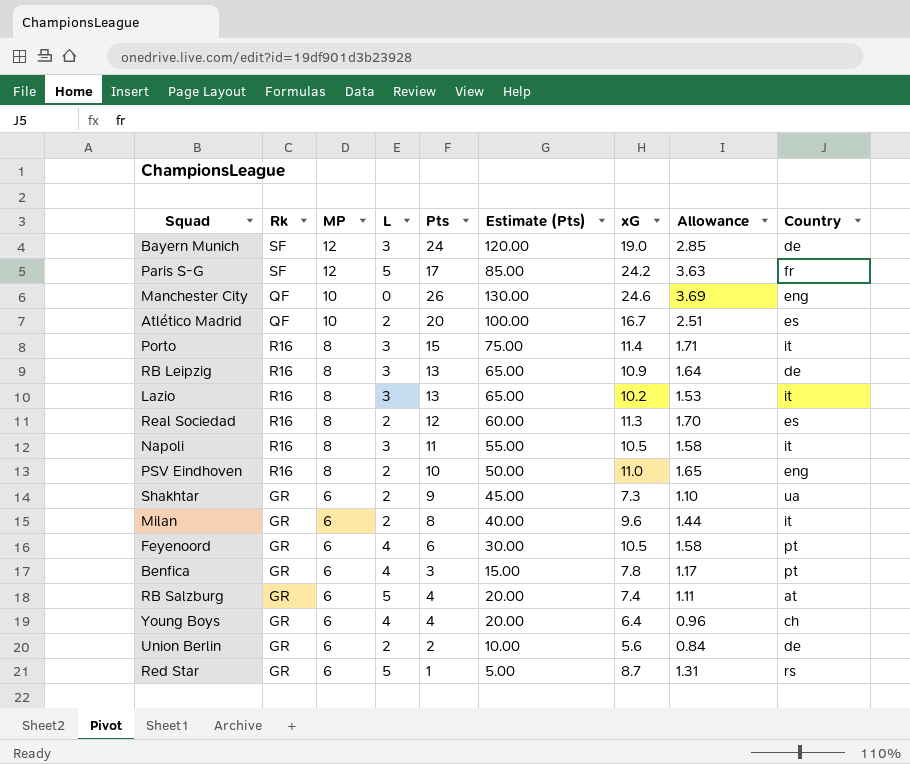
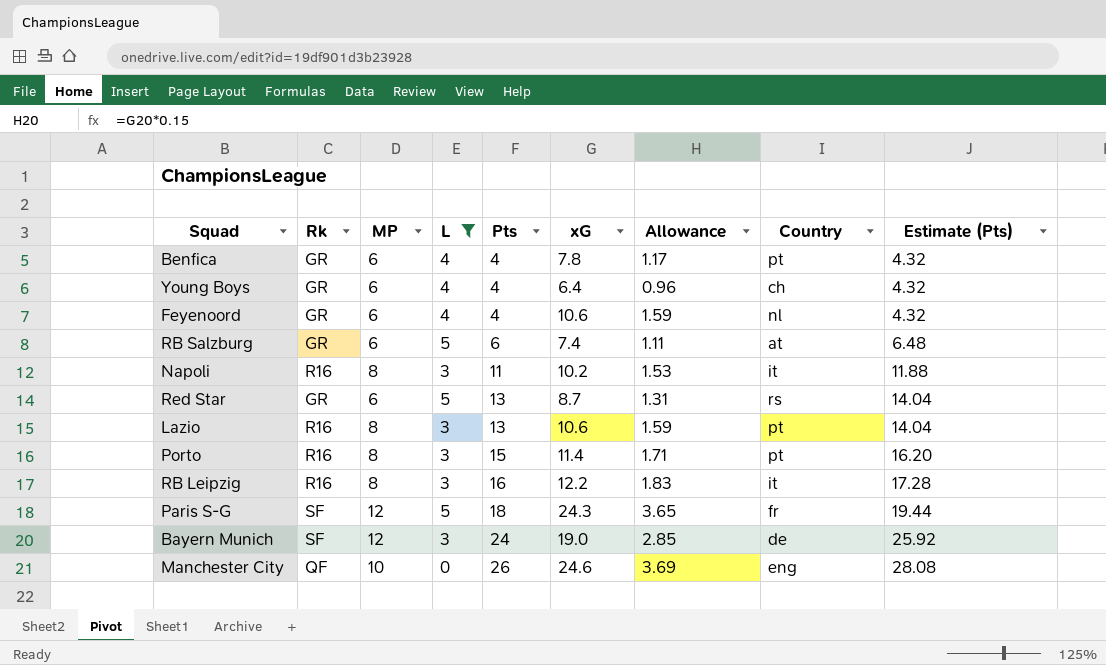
filter: none -> L != 2
row order: MP descending -> Pts ascending
column Estimate (Pts) | formula: [Pts] * 5 -> [Pts] * 1.08
column Estimate (Pts) | position: 6 -> 9
Benfica | Pts: 3 -> 4
Feyenoord | Pts: 6 -> 4
Feyenoord | xG: 10.5 -> 10.6
Feyenoord | Allowance: 1.58 -> 1.59
Feyenoord | Country: pt -> nl
RB Salzburg | Pts: 4 -> 6
Napoli | xG: 10.5 -> 10.2
Napoli | Allowance: 1.58 -> 1.53
Red Star | Pts: 1 -> 13
Lazio | xG: 10.2 -> 10.6
Lazio | Allowance: 1.53 -> 1.59
Lazio | Country: it -> pt
Porto | Country: it -> pt
RB Leipzig | Pts: 13 -> 16
RB Leipzig | xG: 10.9 -> 12.2
RB Leipzig | Allowance: 1.64 -> 1.83
RB Leipzig | Country: de -> it
Paris S-G | Pts: 17 -> 18
Paris S-G | xG: 24.2 -> 24.3
Paris S-G | Allowance: 3.63 -> 3.65

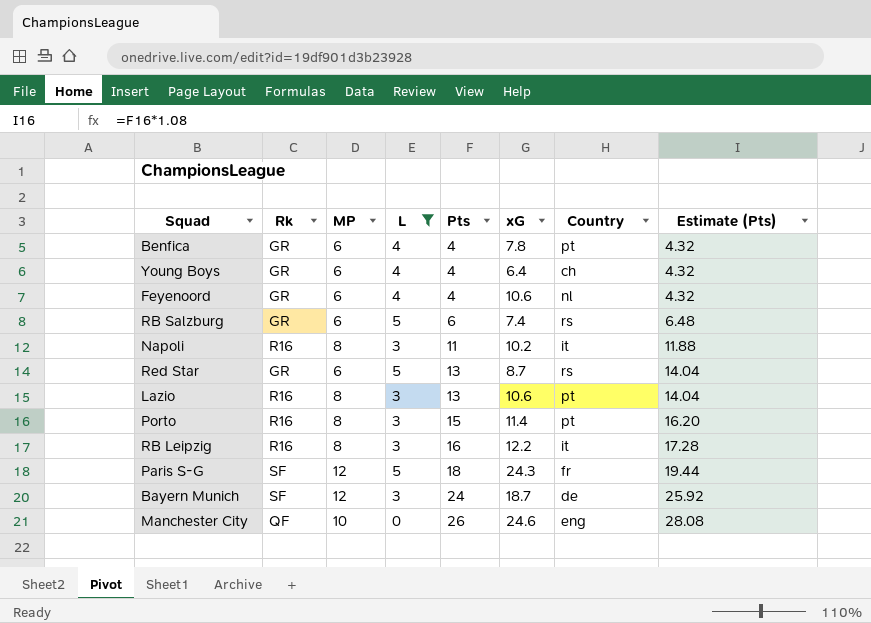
column Allowance | formula: [xG] * 0.15 -> none
RB Salzburg | Country: at -> rs
Bayern Munich | xG: 19.0 -> 18.7

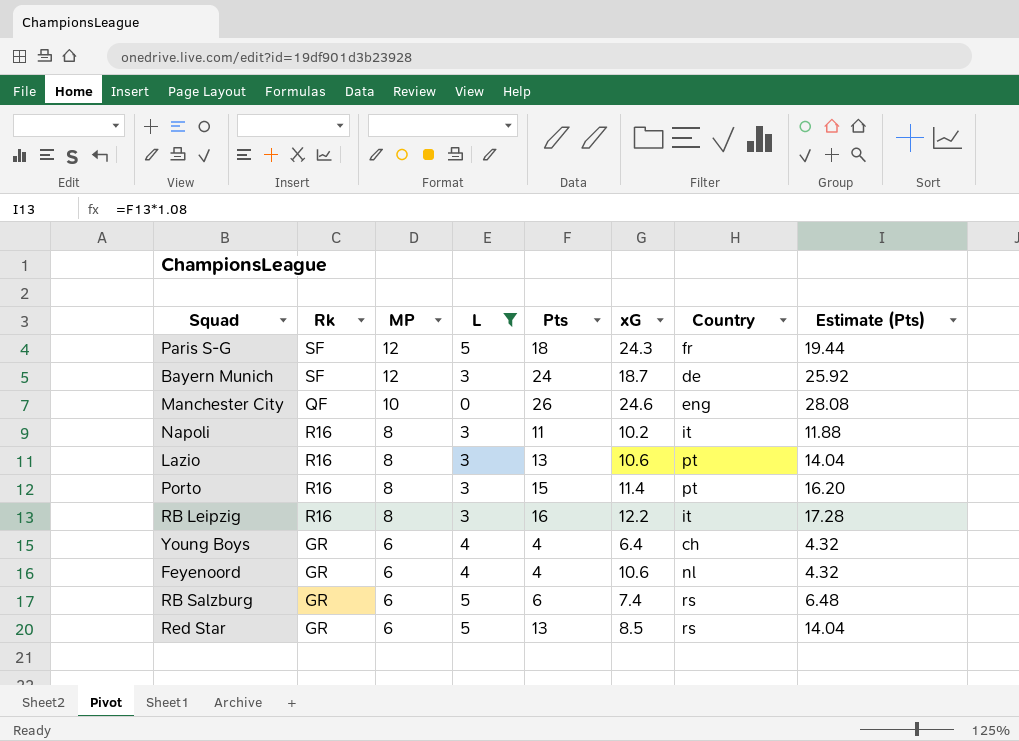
row order: Pts ascending -> MP descending
row Benfica: GR | 6 | 4 | 4 | 7.8 | pt | 4.32 -> none
Red Star | xG: 8.7 -> 8.5

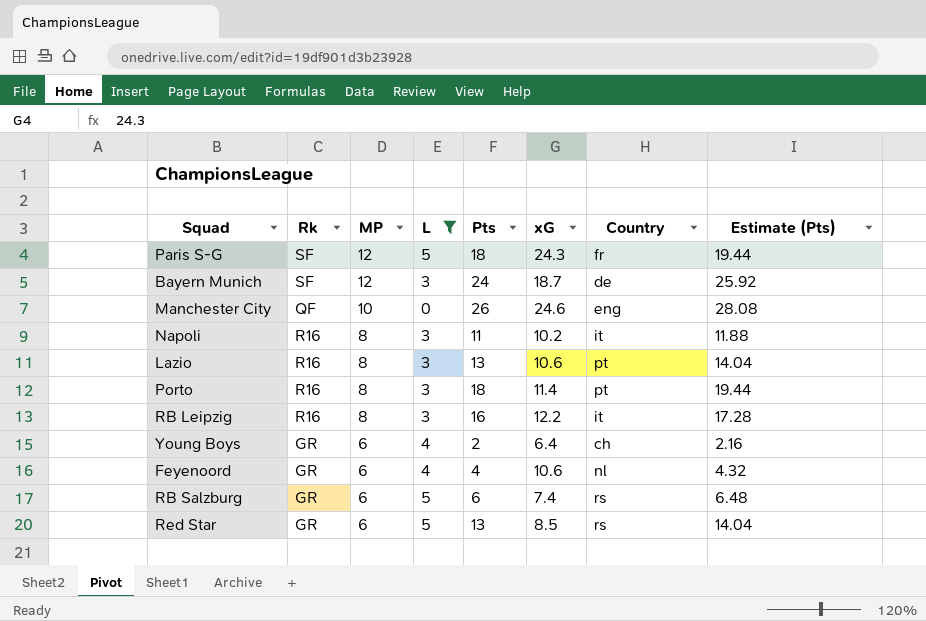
Porto | Pts: 15 -> 18
Porto | Estimate (Pts): 16.20 -> 19.44
Young Boys | Pts: 4 -> 2
Young Boys | Estimate (Pts): 4.32 -> 2.16

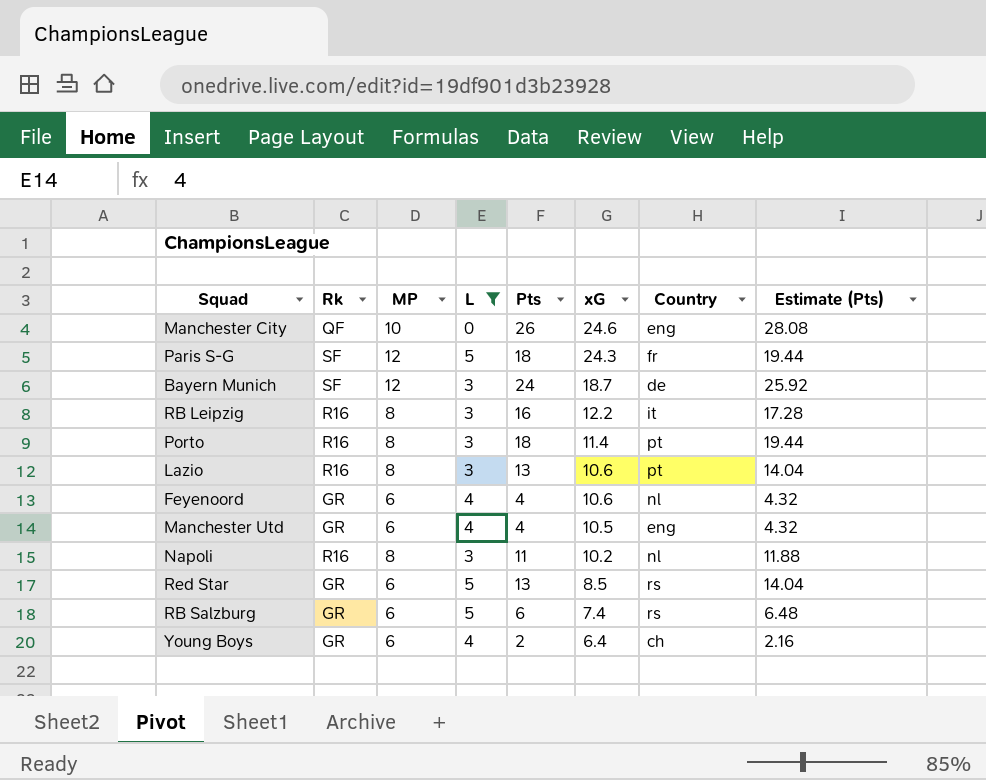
row order: MP descending -> xG descending
row Manchester Utd: none -> GR | 6 | 4 | 4 | 10.5 | eng | 4.32
Napoli | Country: it -> nl

